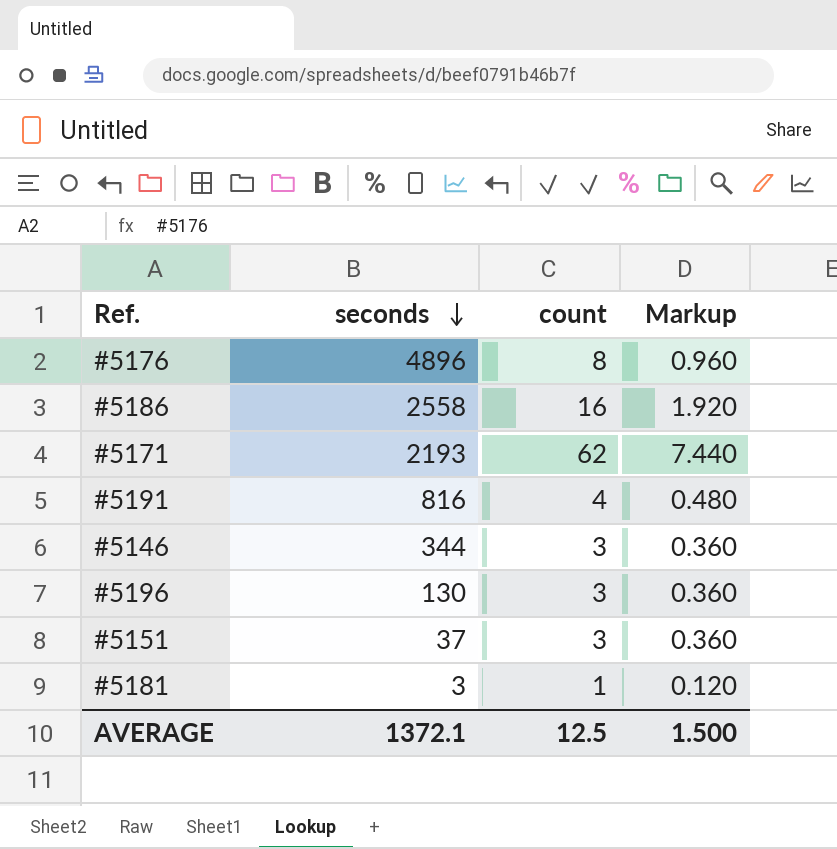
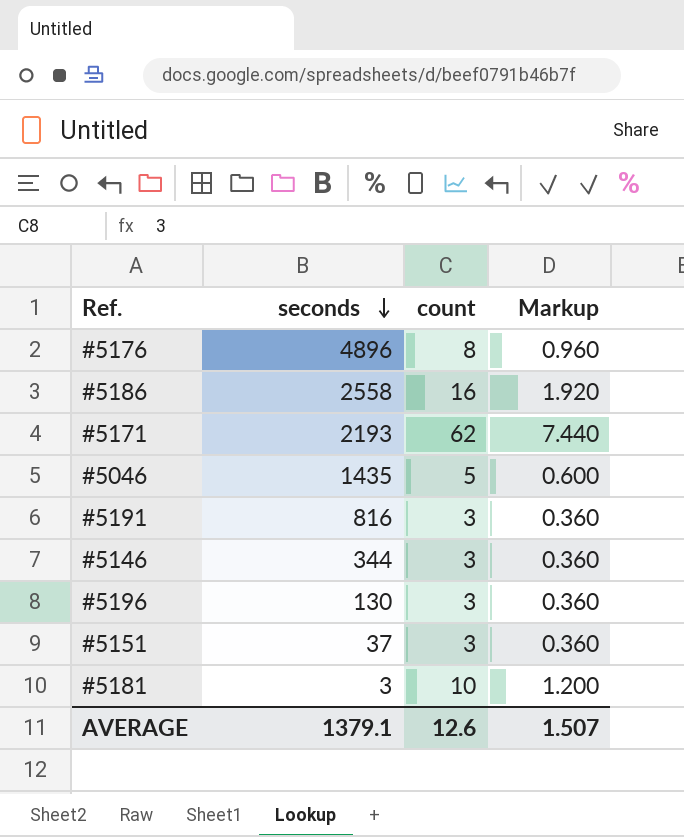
row #5046: none -> 1435 | 5 | 0.600
#5191 | count: 4 -> 3
#5191 | Markup: 0.480 -> 0.360
#5181 | count: 1 -> 10
#5181 | Markup: 0.120 -> 1.200
AVERAGE | seconds: 1372.1 -> 1379.1
AVERAGE | count: 12.5 -> 12.6
AVERAGE | Markup: 1.500 -> 1.507

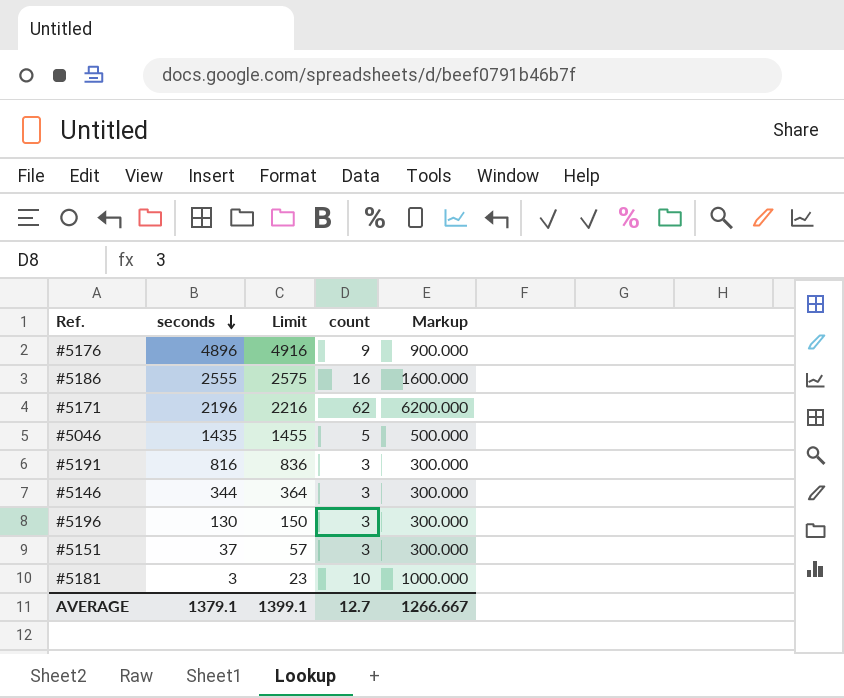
column Limit | formula: none -> [seconds] + 20
column Markup | formula: [count] * 0.12 -> [count] * 100
#5176 | count: 8 -> 9
#5186 | seconds: 2558 -> 2555
#5171 | seconds: 2193 -> 2196
AVERAGE | count: 12.6 -> 12.7
AVERAGE | Markup: 1.507 -> 1266.667

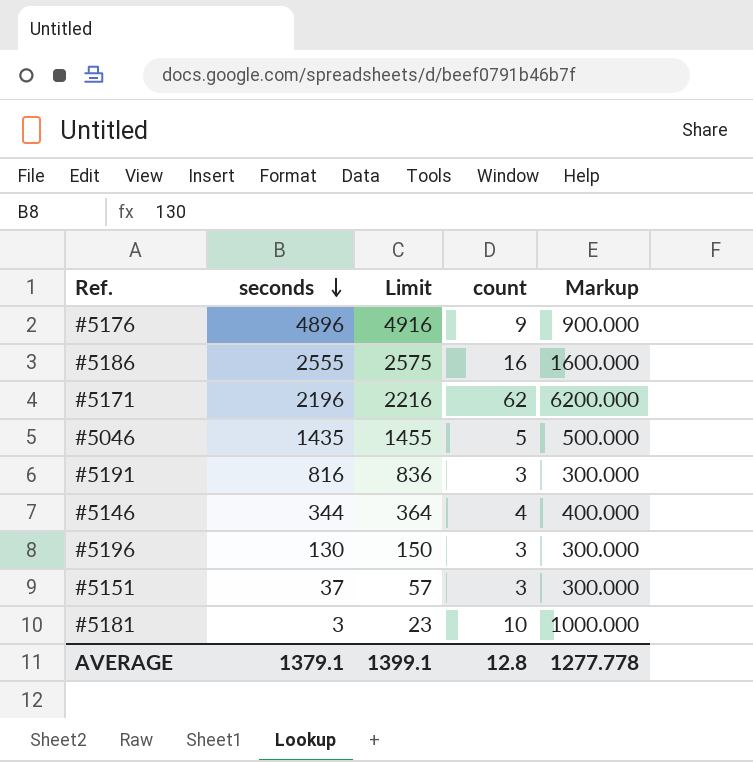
#5146 | count: 3 -> 4
#5146 | Markup: 300.000 -> 400.000
AVERAGE | count: 12.7 -> 12.8
AVERAGE | Markup: 1266.667 -> 1277.778

